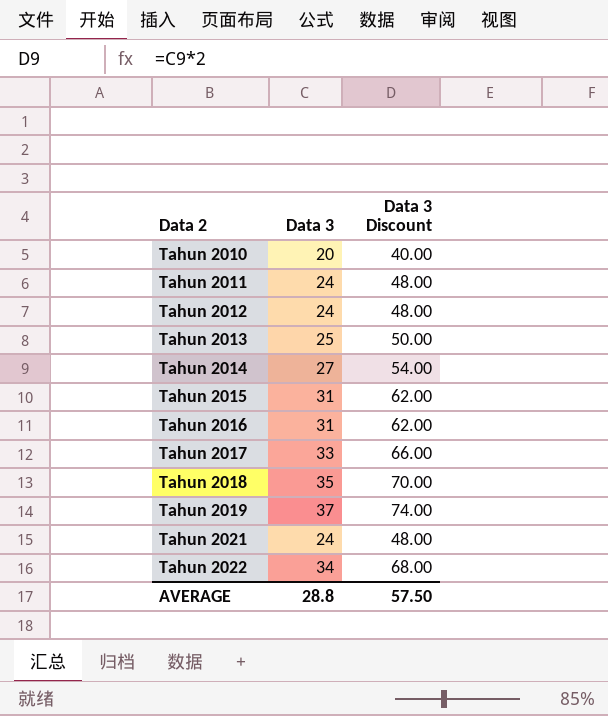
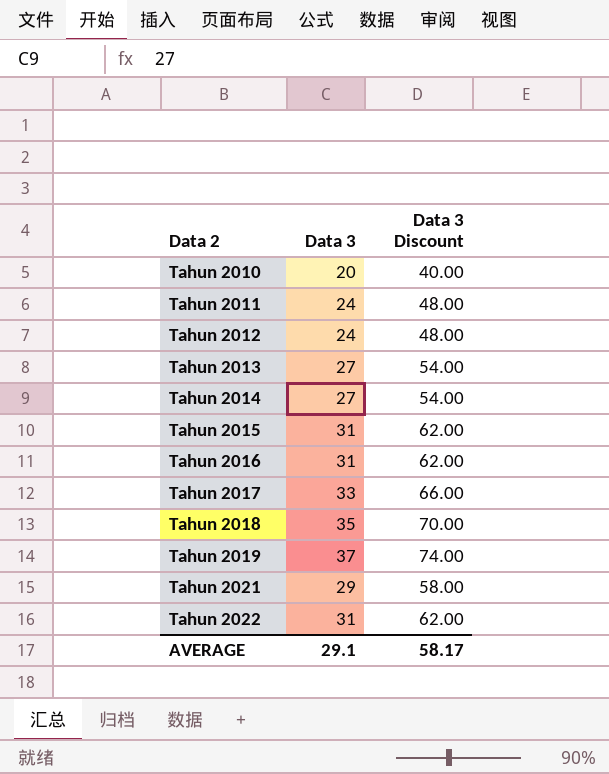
Tahun 2013 | Data 3: 25 -> 27
Tahun 2013 | Data 3 Discount: 50.00 -> 54.00
Tahun 2021 | Data 3: 24 -> 29
Tahun 2021 | Data 3 Discount: 48.00 -> 58.00
Tahun 2022 | Data 3: 34 -> 31
Tahun 2022 | Data 3 Discount: 68.00 -> 62.00
AVERAGE | Data 3: 28.8 -> 29.1
AVERAGE | Data 3 Discount: 57.50 -> 58.17

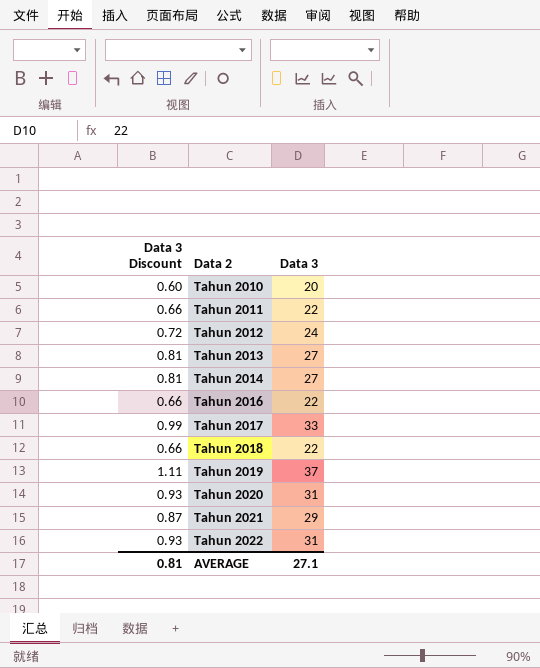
column Data 3 Discount | formula: [Data 3] * 2 -> [Data 3] * 0.03
column Data 3 Discount | position: 3 -> 1
row Tahun 2015: 31 | 62.00 -> none
Tahun 2011 | Data 3: 24 -> 22
Tahun 2016 | Data 3: 31 -> 22
Tahun 2018 | Data 3: 35 -> 22
row Tahun 2020: none -> 0.93 | 31
AVERAGE | Data 3 Discount: 58.17 -> 0.81
AVERAGE | Data 3: 29.1 -> 27.1

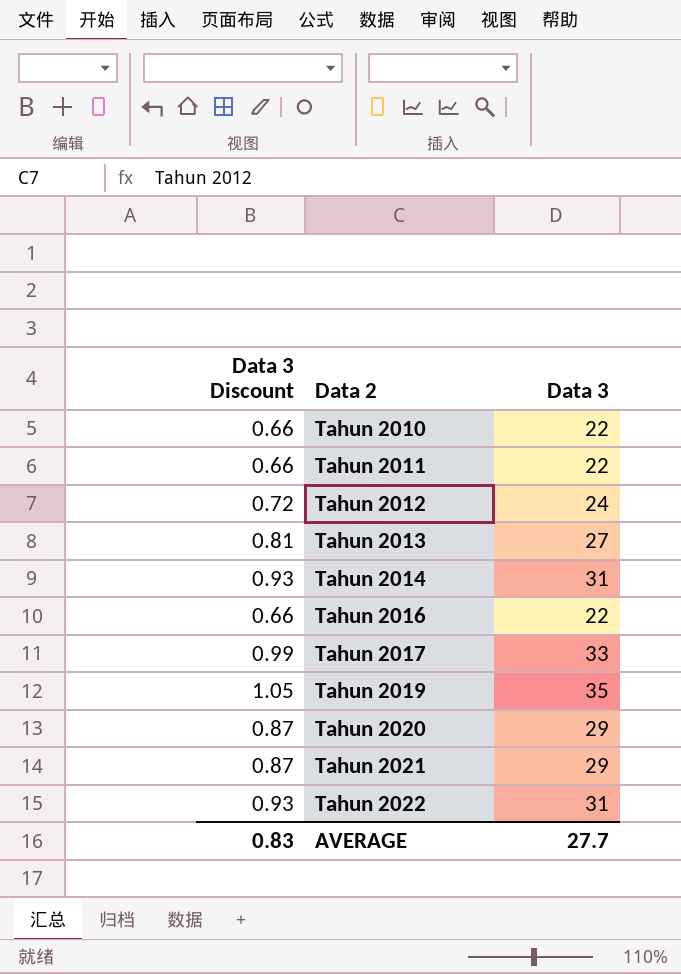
row Tahun 2018: 0.66 | 22 -> none
Tahun 2010 | Data 3 Discount: 0.60 -> 0.66
Tahun 2010 | Data 3: 20 -> 22
Tahun 2014 | Data 3 Discount: 0.81 -> 0.93
Tahun 2014 | Data 3: 27 -> 31
Tahun 2019 | Data 3 Discount: 1.11 -> 1.05
Tahun 2019 | Data 3: 37 -> 35
Tahun 2020 | Data 3 Discount: 0.93 -> 0.87
Tahun 2020 | Data 3: 31 -> 29
AVERAGE | Data 3 Discount: 0.81 -> 0.83
AVERAGE | Data 3: 27.1 -> 27.7

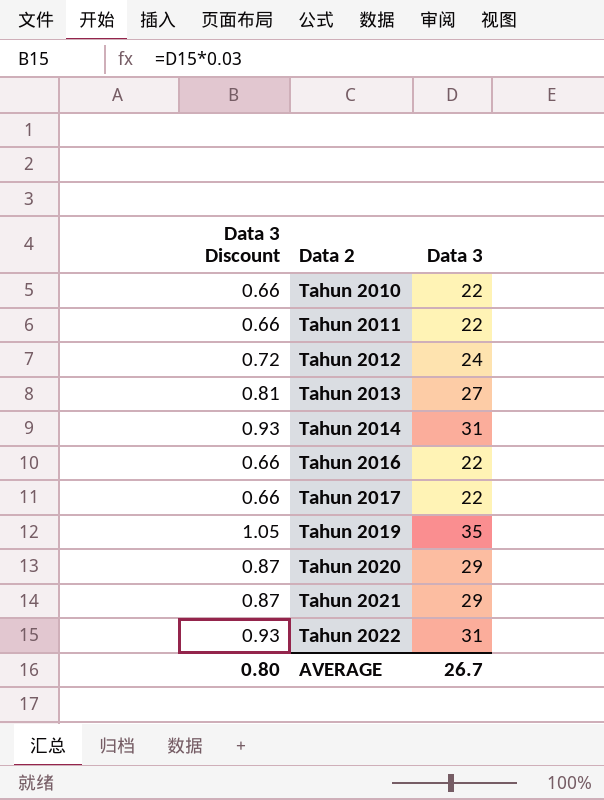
Tahun 2017 | Data 3 Discount: 0.99 -> 0.66
Tahun 2017 | Data 3: 33 -> 22
AVERAGE | Data 3 Discount: 0.83 -> 0.80
AVERAGE | Data 3: 27.7 -> 26.7

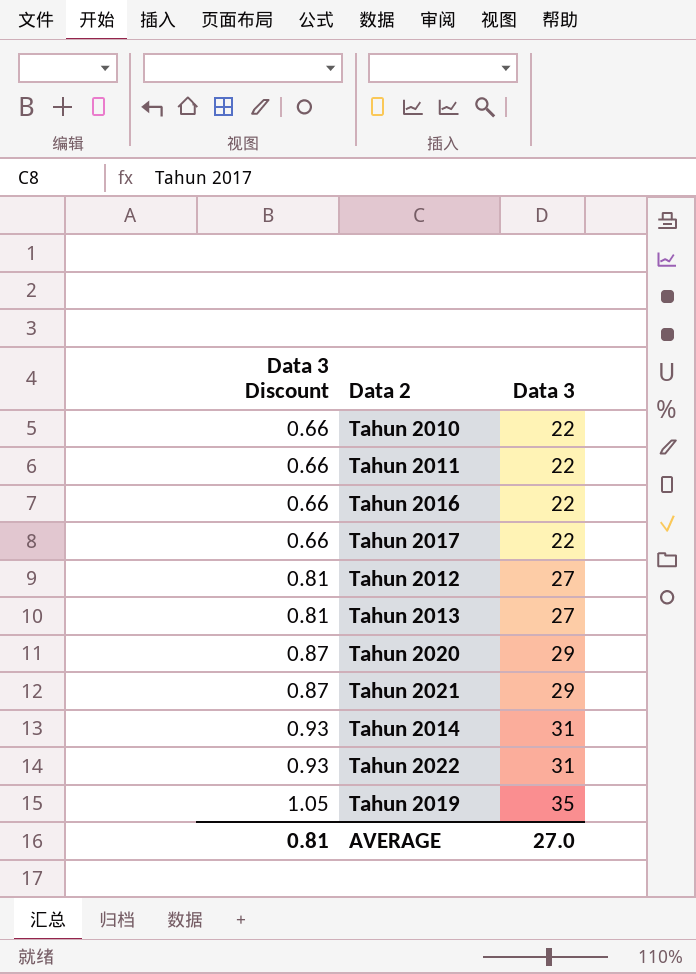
row order: Data 2 ascending -> Data 3 Discount ascending
Tahun 2012 | Data 3 Discount: 0.72 -> 0.81
Tahun 2012 | Data 3: 24 -> 27
AVERAGE | Data 3 Discount: 0.80 -> 0.81
AVERAGE | Data 3: 26.7 -> 27.0

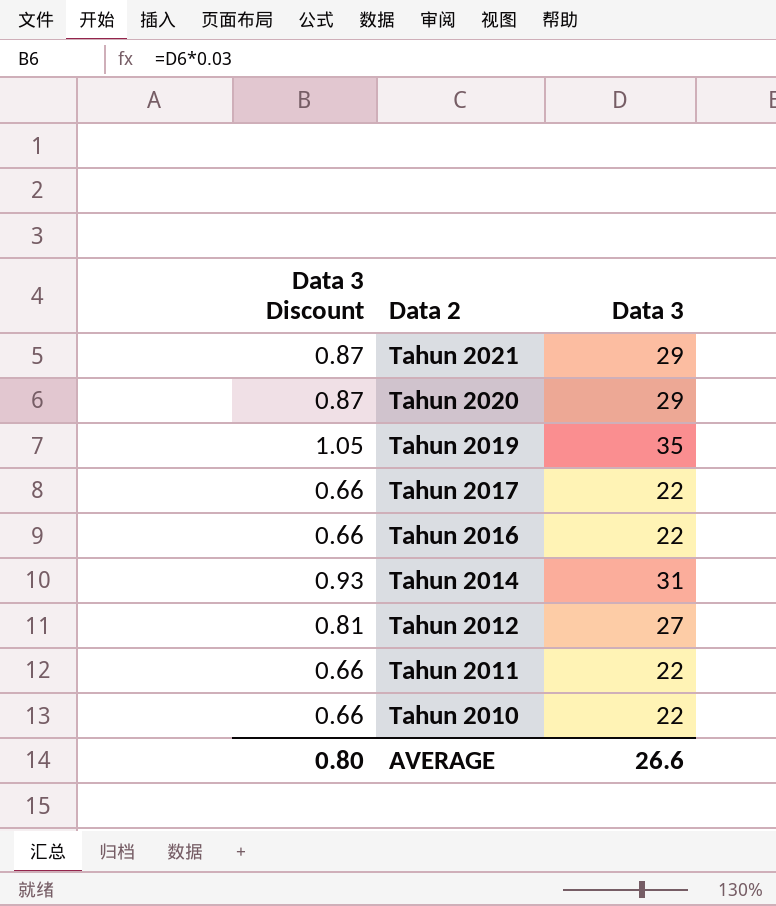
row order: Data 3 Discount ascending -> Data 2 descending
row Tahun 2013: 0.81 | 27 -> none
row Tahun 2022: 0.93 | 31 -> none
AVERAGE | Data 3 Discount: 0.81 -> 0.80
AVERAGE | Data 3: 27.0 -> 26.6

